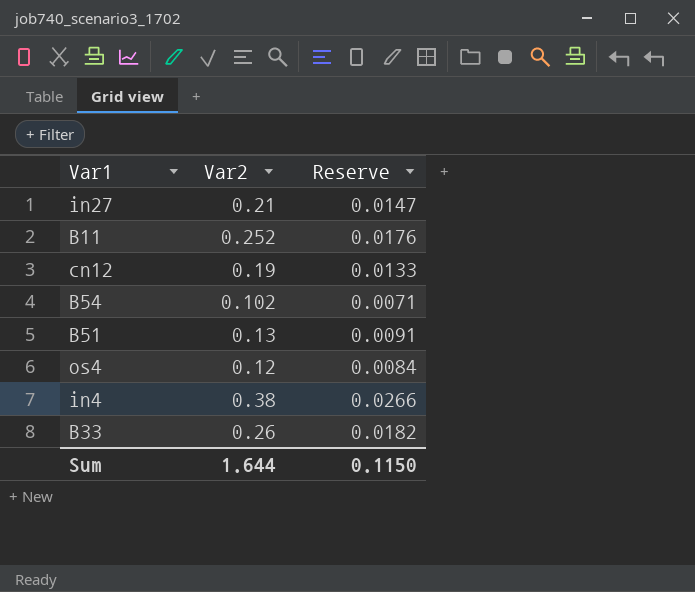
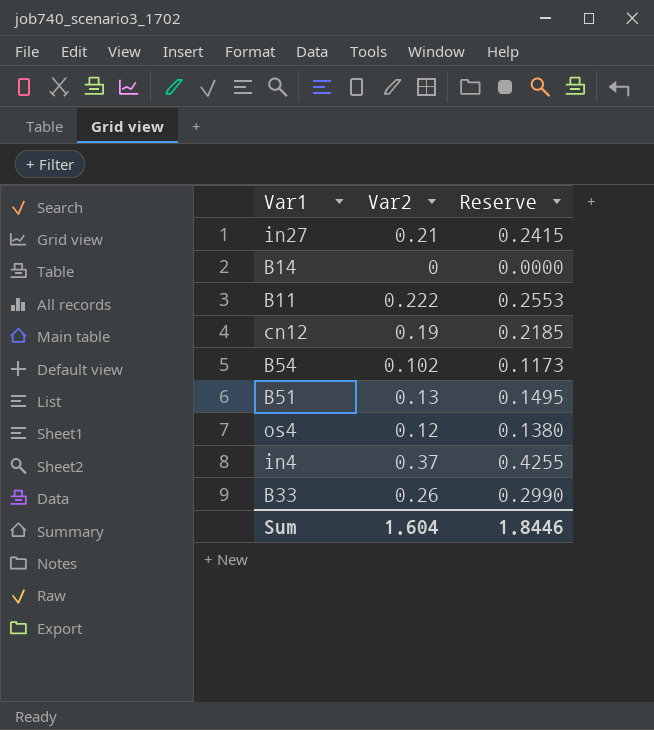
column Reserve | formula: [Var2] * 0.07 -> [Var2] * 1.15
row B14: none -> 0 | 0.0000
B11 | Var2: 0.252 -> 0.222
in4 | Var2: 0.38 -> 0.37
Sum | Var2: 1.644 -> 1.604
Sum | Reserve: 0.1150 -> 1.8446

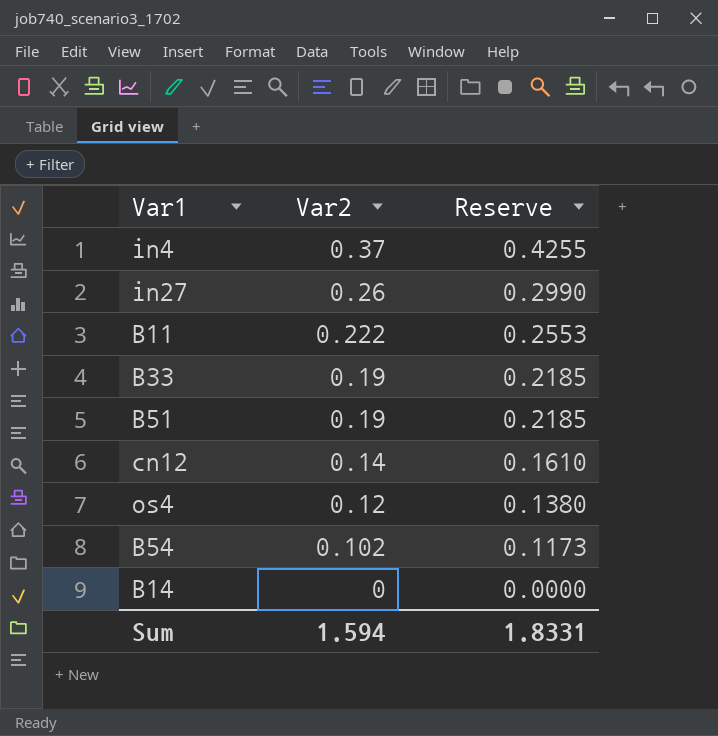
row order: none -> Var2 descending
in27 | Var2: 0.21 -> 0.26
in27 | Reserve: 0.2415 -> 0.2990
B33 | Var2: 0.26 -> 0.19
B33 | Reserve: 0.2990 -> 0.2185
B51 | Var2: 0.13 -> 0.19
B51 | Reserve: 0.1495 -> 0.2185
cn12 | Var2: 0.19 -> 0.14
cn12 | Reserve: 0.2185 -> 0.1610
Sum | Var2: 1.604 -> 1.594
Sum | Reserve: 1.8446 -> 1.8331

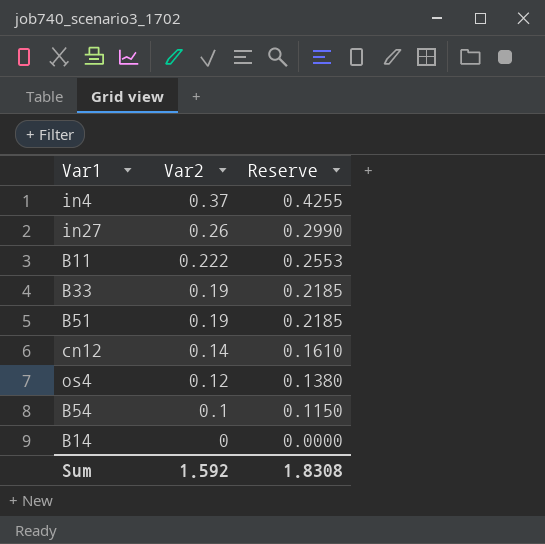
B54 | Var2: 0.102 -> 0.1
B54 | Reserve: 0.1173 -> 0.1150
Sum | Var2: 1.594 -> 1.592
Sum | Reserve: 1.8331 -> 1.8308

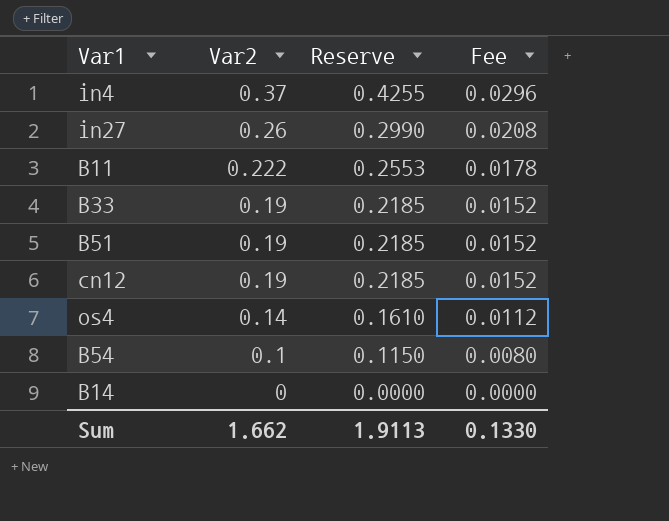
column Fee | formula: none -> [Var2] * 0.08
cn12 | Var2: 0.14 -> 0.19
cn12 | Reserve: 0.1610 -> 0.2185
os4 | Var2: 0.12 -> 0.14
os4 | Reserve: 0.1380 -> 0.1610
Sum | Var2: 1.592 -> 1.662
Sum | Reserve: 1.8308 -> 1.9113

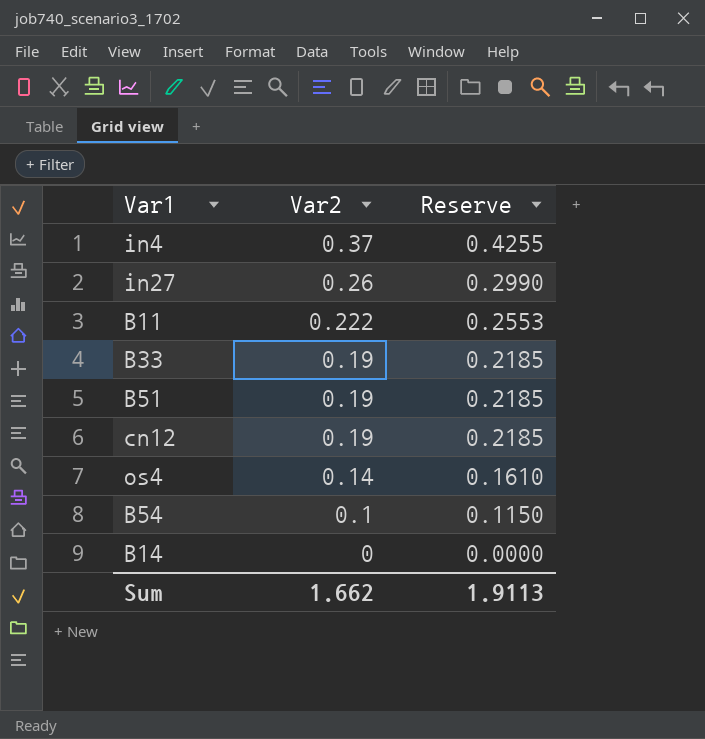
column Fee | formula: [Var2] * 0.08 -> none

